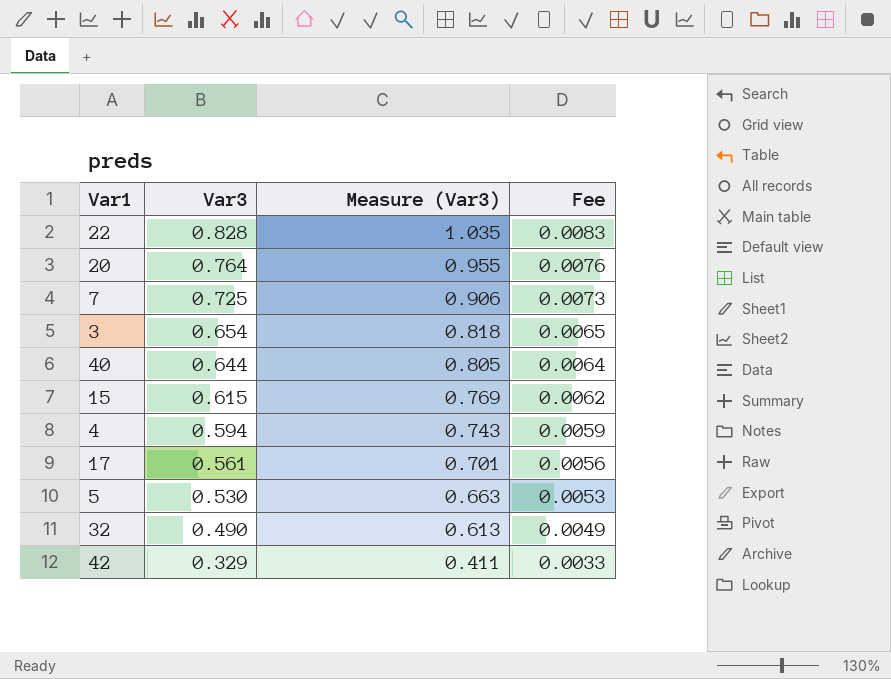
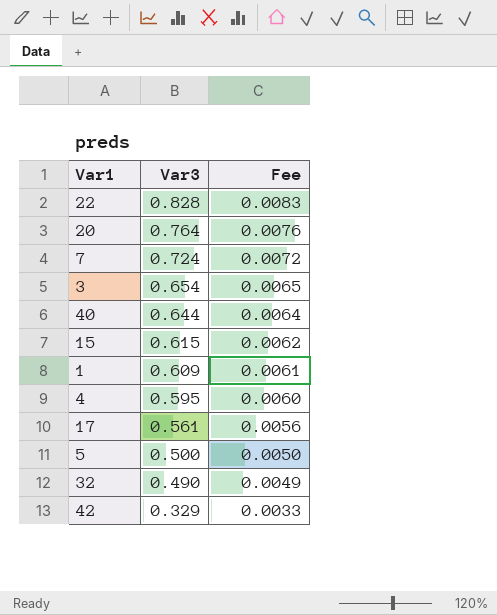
column Measure (Var3) | formula: [Var3] * 1.25 -> none
7 | Var3: 0.725 -> 0.724
7 | Fee: 0.0073 -> 0.0072
row 1: none -> 0.609 | 0.0061
4 | Var3: 0.594 -> 0.595
4 | Fee: 0.0059 -> 0.0060
5 | Var3: 0.530 -> 0.500
5 | Fee: 0.0053 -> 0.0050

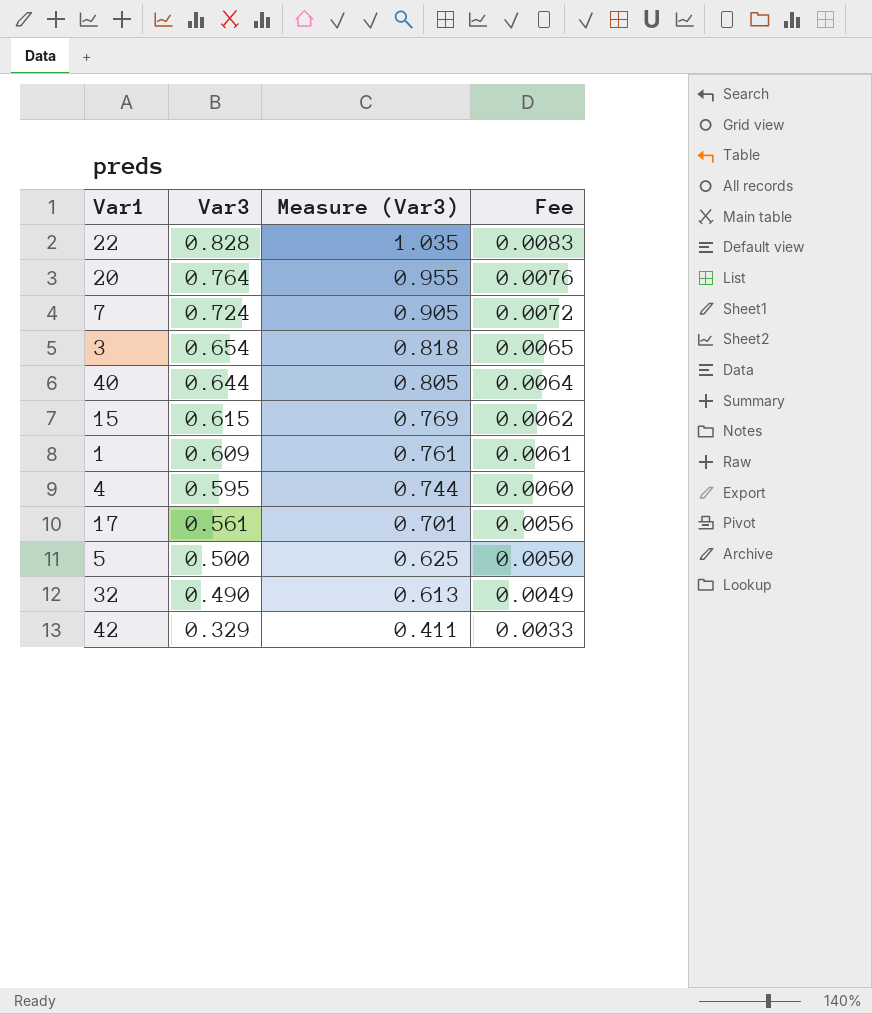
column Measure (Var3) | formula: none -> [Var3] * 1.25

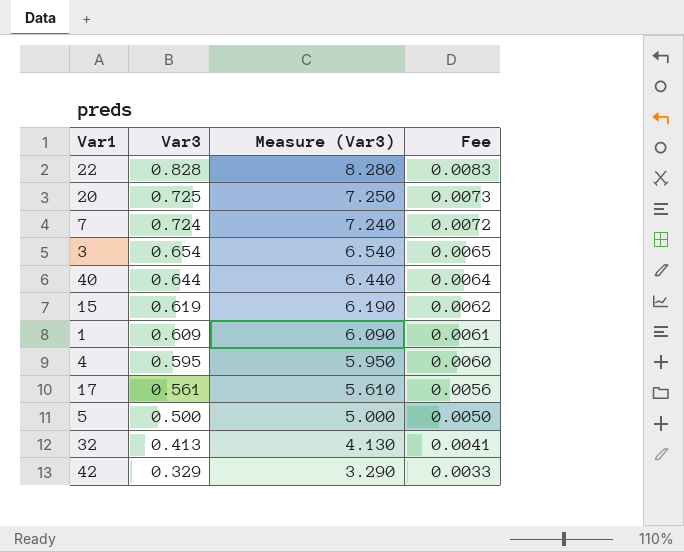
column Measure (Var3) | formula: [Var3] * 1.25 -> [Var3] * 10
20 | Var3: 0.764 -> 0.725
20 | Fee: 0.0076 -> 0.0073
15 | Var3: 0.615 -> 0.619
32 | Var3: 0.490 -> 0.413
32 | Fee: 0.0049 -> 0.0041

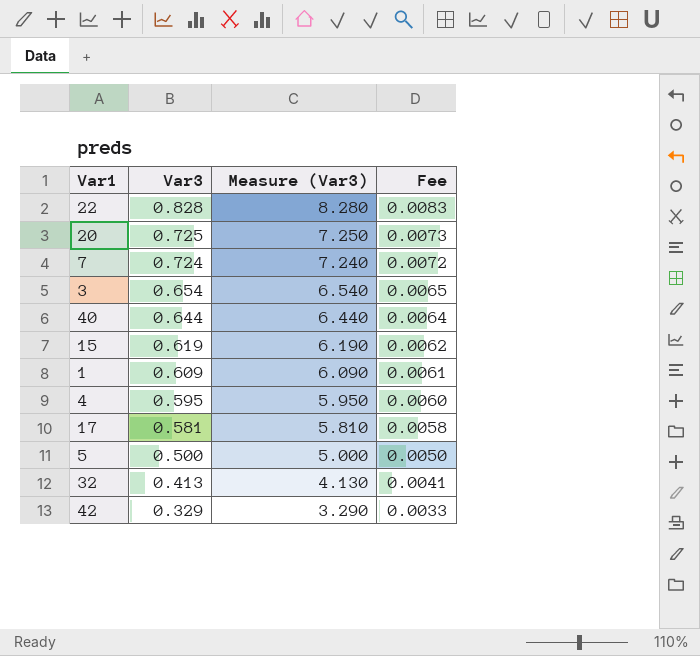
17 | Var3: 0.561 -> 0.581
17 | Measure (Var3): 5.610 -> 5.810
17 | Fee: 0.0056 -> 0.0058

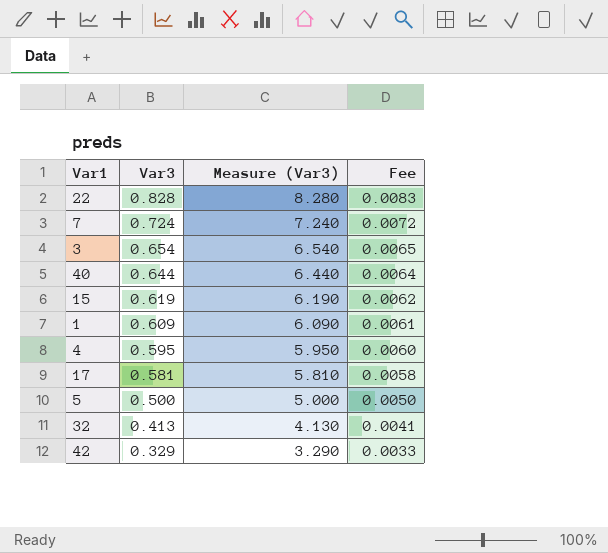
row 20: 0.725 | 7.250 | 0.0073 -> none

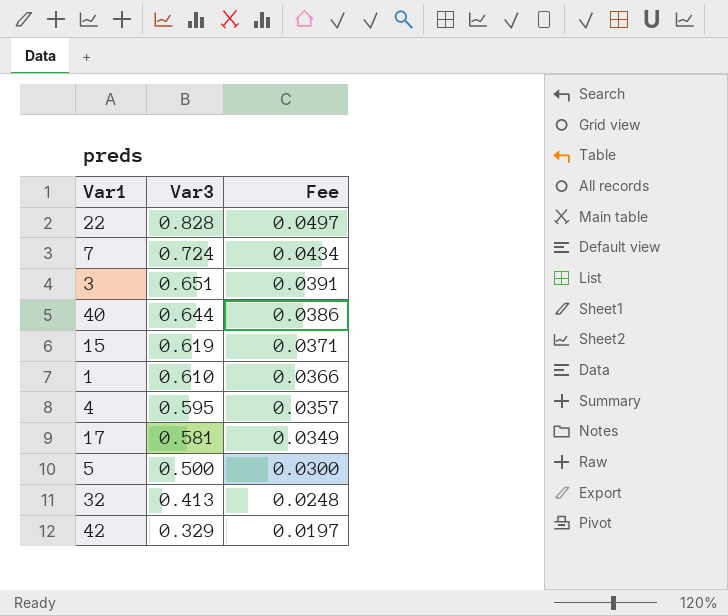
column Measure (Var3) | formula: [Var3] * 10 -> none
column Fee | formula: [Var3] * 0.01 -> [Var3] * 0.06
3 | Var3: 0.654 -> 0.651
1 | Var3: 0.609 -> 0.610

